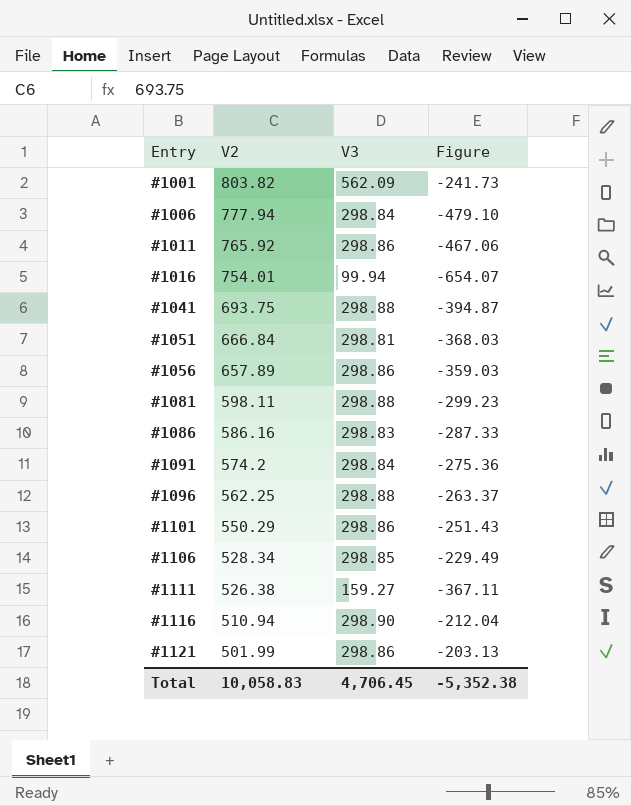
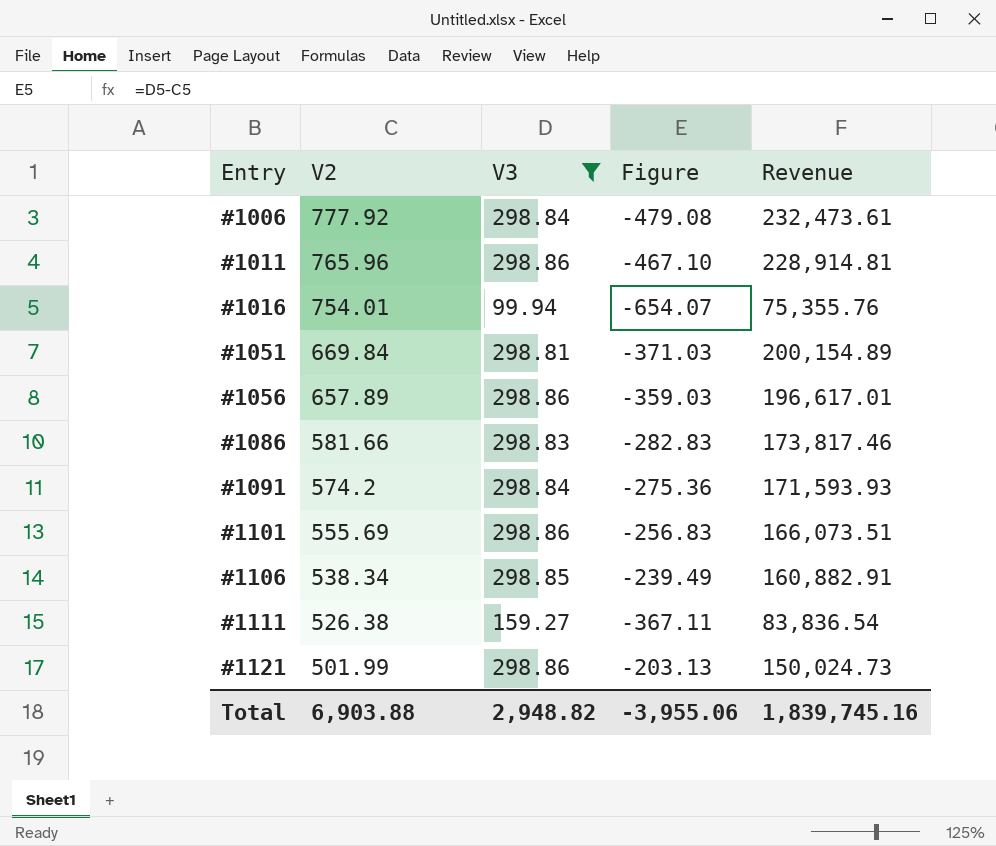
filter: none -> V3 <= 298.86
column Revenue | formula: none -> [V2] * [V3]
#1006 | V2: 777.94 -> 777.92
#1006 | Figure: -479.10 -> -479.08
#1011 | V2: 765.92 -> 765.96
#1011 | Figure: -467.06 -> -467.10
#1051 | V2: 666.84 -> 669.84
#1051 | Figure: -368.03 -> -371.03
#1086 | V2: 586.16 -> 581.66
#1086 | Figure: -287.33 -> -282.83
#1101 | V2: 550.29 -> 555.69
#1101 | Figure: -251.43 -> -256.83
#1106 | V2: 528.34 -> 538.34
#1106 | Figure: -229.49 -> -239.49
Total | V2: 10,058.83 -> 6,903.88
Total | V3: 4,706.45 -> 2,948.82
Total | Figure: -5,352.38 -> -3,955.06

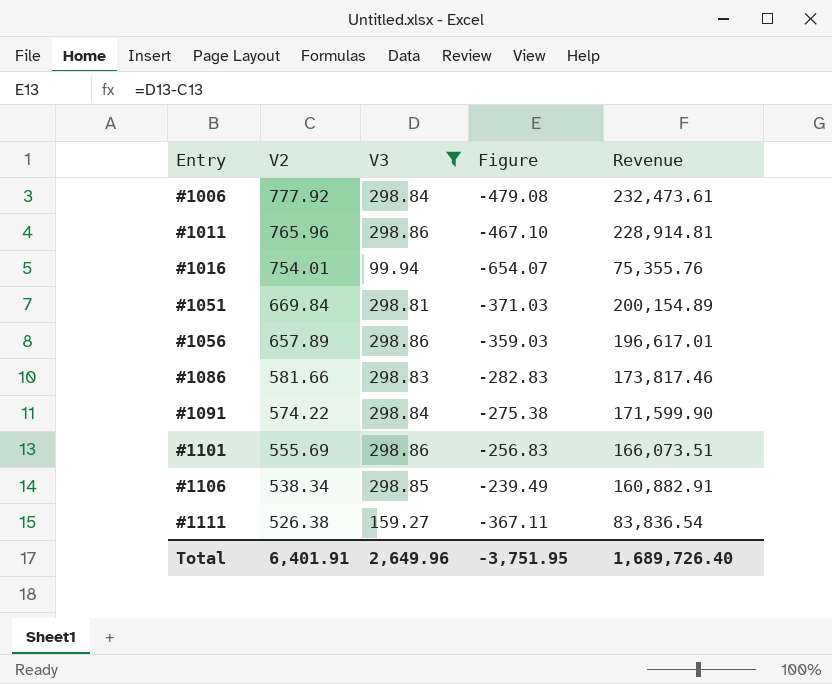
row #1121: 501.99 | 298.86 | -203.13 | 150,024.73 -> none
#1091 | V2: 574.2 -> 574.22
#1091 | Figure: -275.36 -> -275.38
#1091 | Revenue: 171,593.93 -> 171,599.90
Total | V2: 6,903.88 -> 6,401.91
Total | V3: 2,948.82 -> 2,649.96
Total | Figure: -3,955.06 -> -3,751.95
Total | Revenue: 1,839,745.16 -> 1,689,726.40

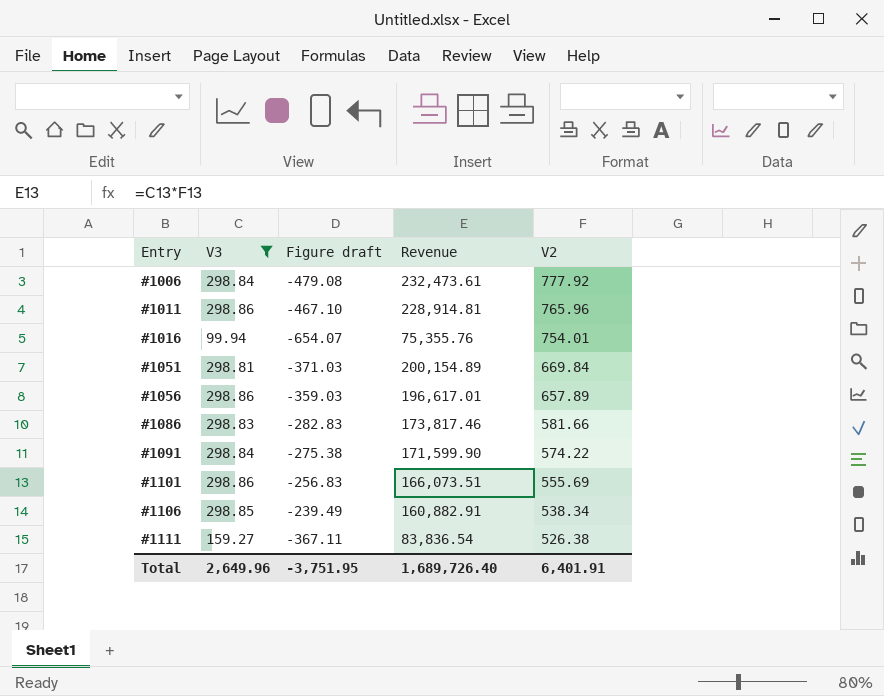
column name: Figure -> Figure draft
column V2 | position: 2 -> 5

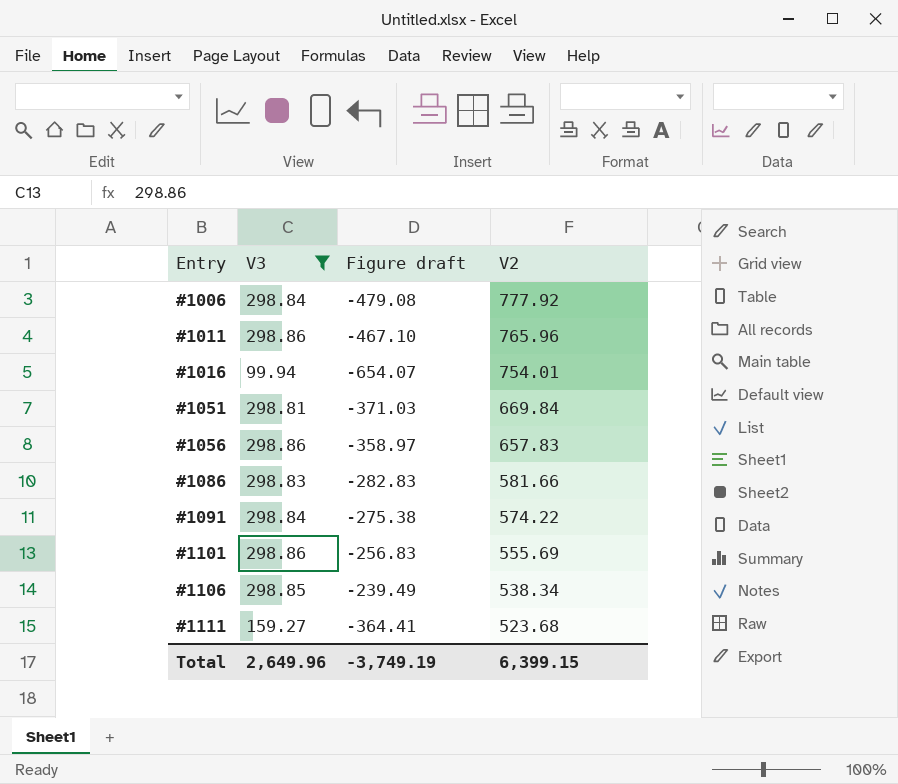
column Revenue | formula: [V3] * [V2] -> none
#1056 | Figure draft: -359.03 -> -358.97
#1056 | V2: 657.89 -> 657.83
#1111 | Figure draft: -367.11 -> -364.41
#1111 | V2: 526.38 -> 523.68
Total | Figure draft: -3,751.95 -> -3,749.19
Total | V2: 6,401.91 -> 6,399.15

